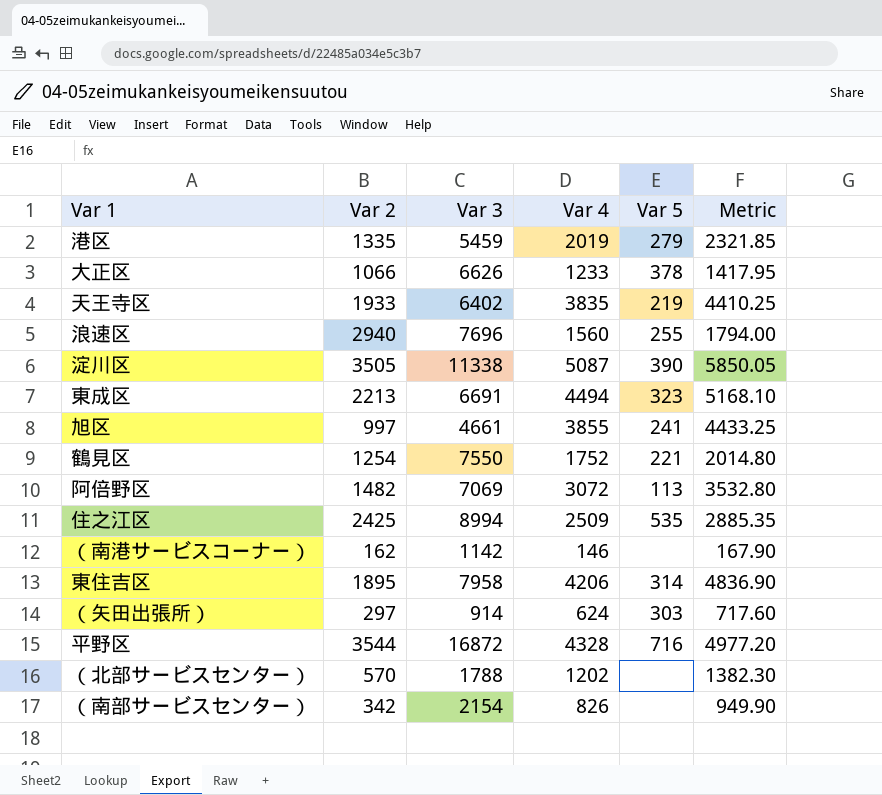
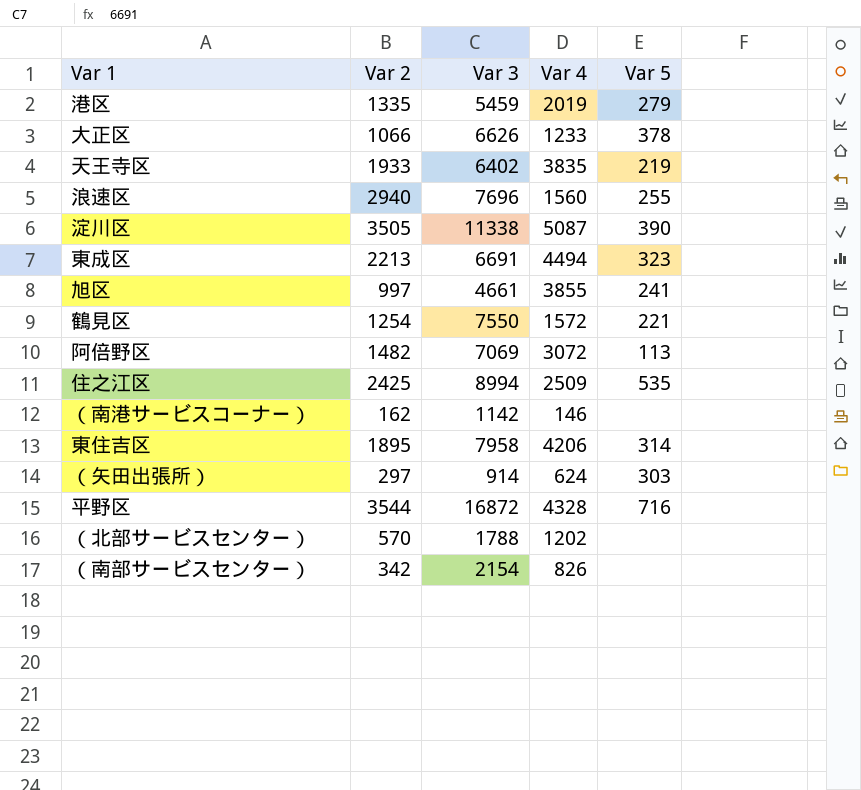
column Metric | formula: [Var 4] * 1.15 -> none
鶴見区 | Var 4: 1752 -> 1572

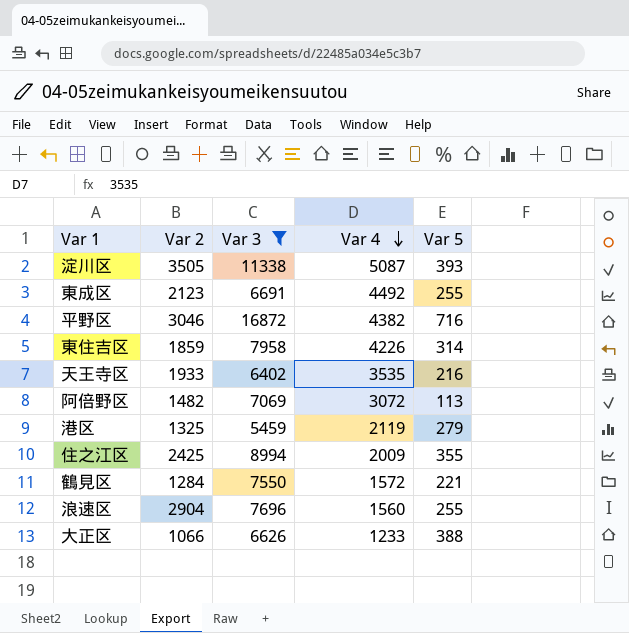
filter: none -> Var 3 >= 5459
row order: none -> Var 4 descending
淀川区 | Var 5: 390 -> 393
東成区 | Var 2: 2213 -> 2123
東成区 | Var 4: 4494 -> 4492
東成区 | Var 5: 323 -> 255
平野区 | Var 2: 3544 -> 3046
平野区 | Var 4: 4328 -> 4382
東住吉区 | Var 2: 1895 -> 1859
東住吉区 | Var 4: 4206 -> 4226
天王寺区 | Var 4: 3835 -> 3535
天王寺区 | Var 5: 219 -> 216
港区 | Var 2: 1335 -> 1325
港区 | Var 4: 2019 -> 2119
住之江区 | Var 4: 2509 -> 2009
住之江区 | Var 5: 535 -> 355
鶴見区 | Var 2: 1254 -> 1284
浪速区 | Var 2: 2940 -> 2904
大正区 | Var 5: 378 -> 388

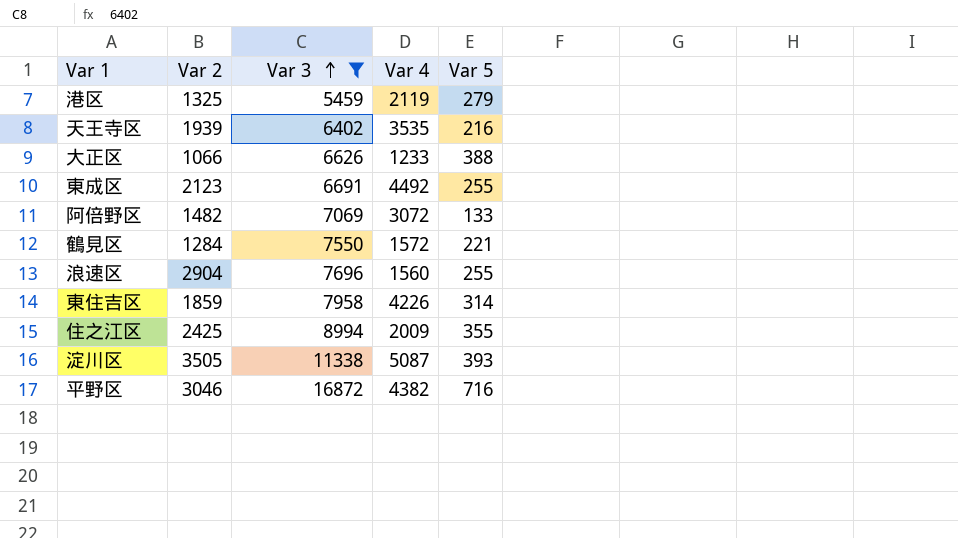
row order: Var 4 descending -> Var 3 ascending
天王寺区 | Var 2: 1933 -> 1939
阿倍野区 | Var 5: 113 -> 133

